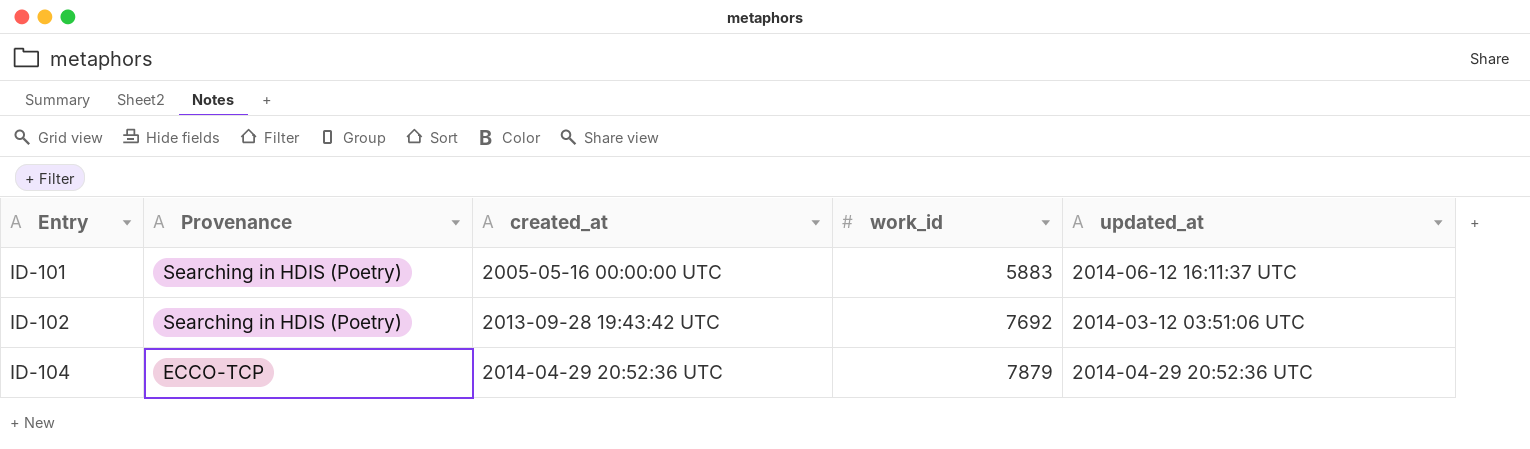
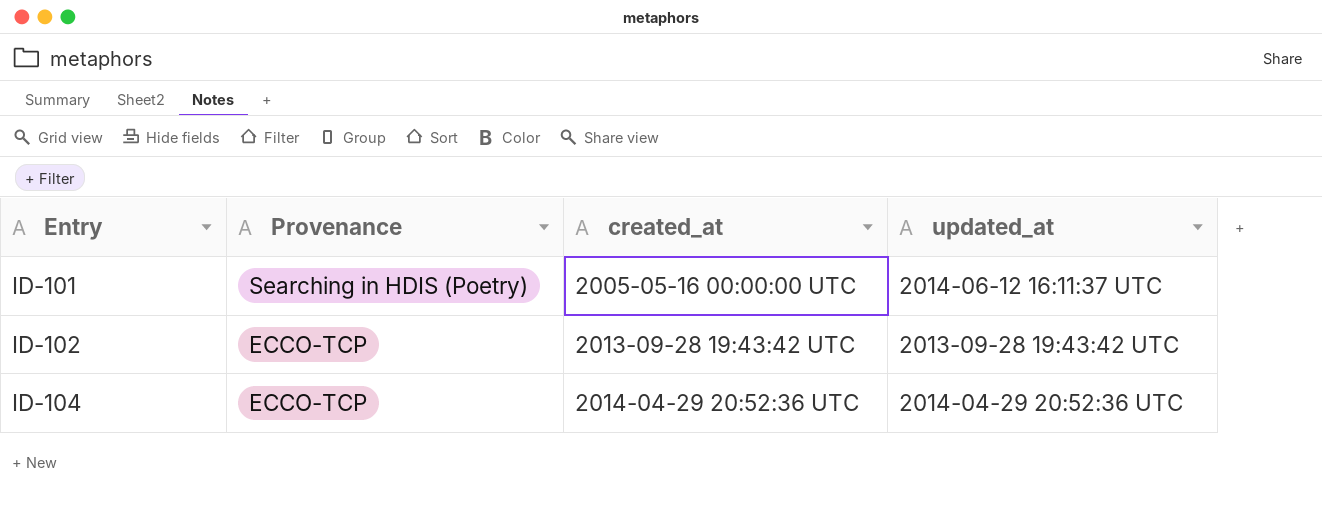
column work_id | position: 4 -> none
ID-102 | Provenance: Searching in HDIS (Poetry) -> ECCO-TCP
ID-102 | updated_at: 2014-03-12 03:51:06 UTC -> 2013-09-28 19:43:42 UTC

